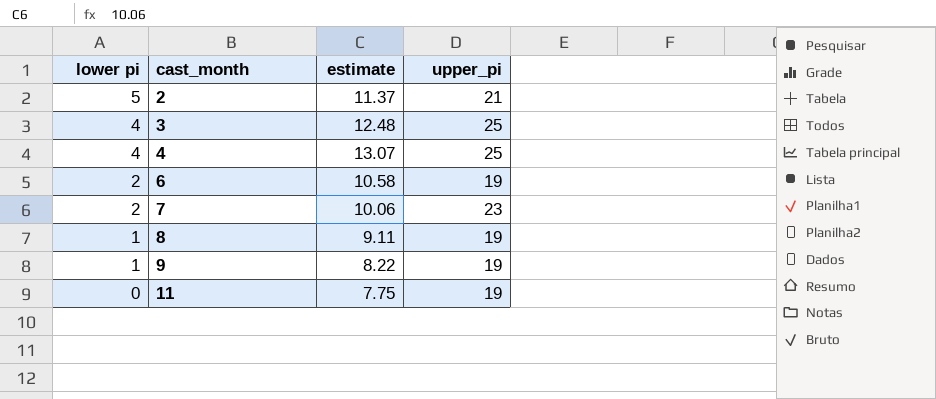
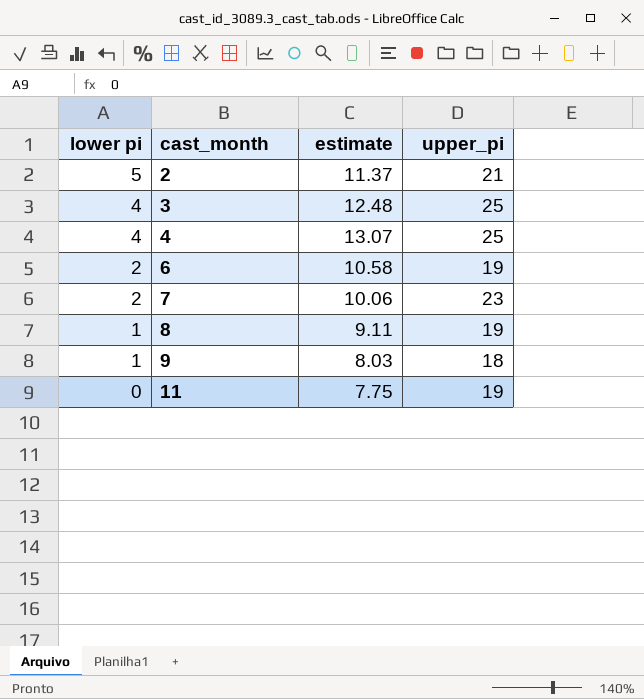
9 | estimate: 8.22 -> 8.03
9 | upper_pi: 19 -> 18

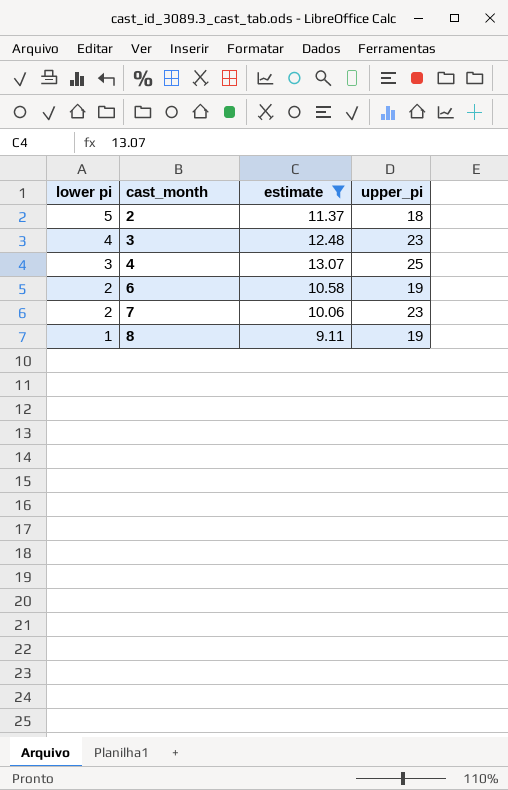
filter: none -> estimate >= 9.11
2 | upper_pi: 21 -> 18
3 | upper_pi: 25 -> 23
4 | lower pi: 4 -> 3

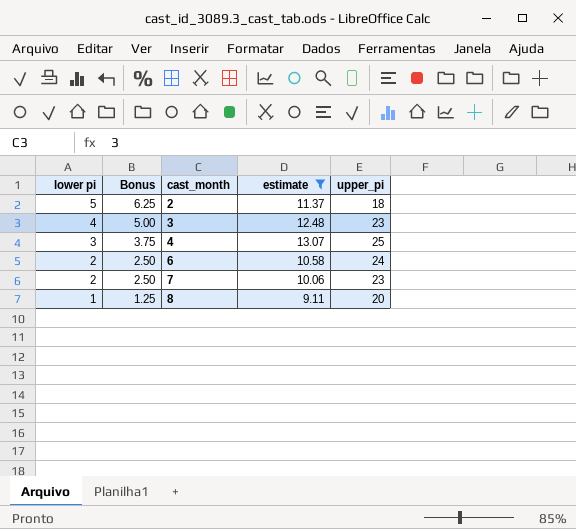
column Bonus | formula: none -> [lower pi] * 1.25
6 | upper_pi: 19 -> 24
8 | upper_pi: 19 -> 20

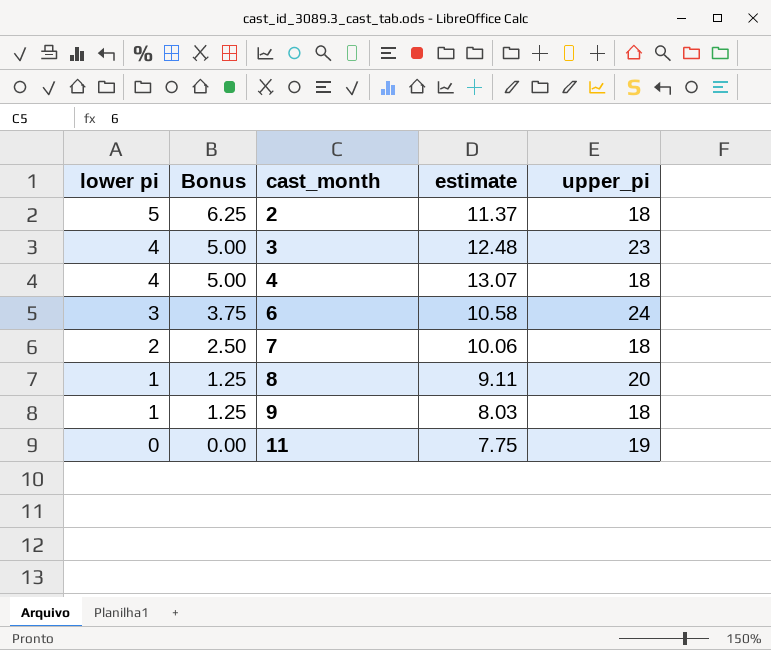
filter: estimate >= 9.11 -> none
4 | lower pi: 3 -> 4
4 | Bonus: 3.75 -> 5.00
4 | upper_pi: 25 -> 18
6 | lower pi: 2 -> 3
6 | Bonus: 2.50 -> 3.75
7 | upper_pi: 23 -> 18

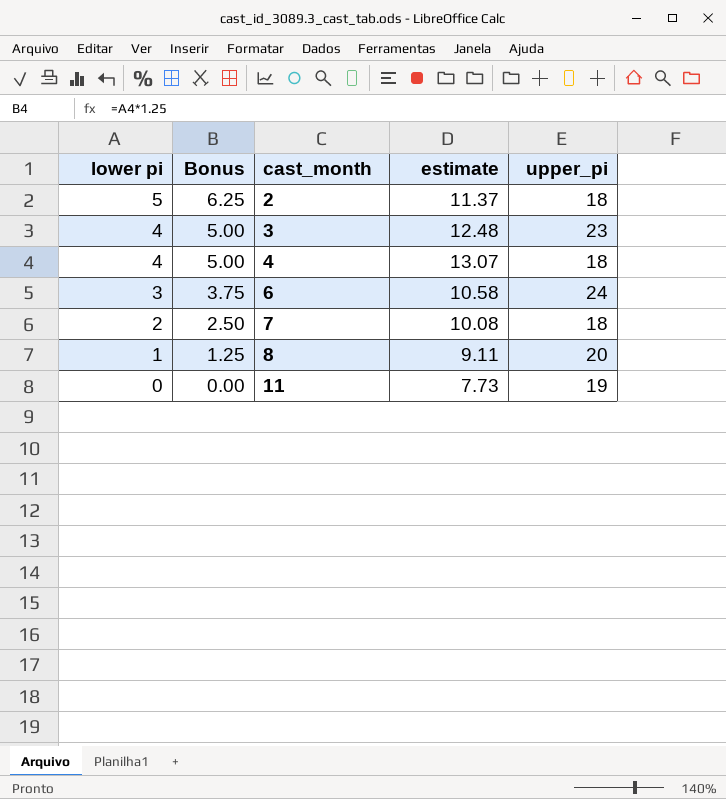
row 9: 1 | 1.25 | 8.03 | 18 -> none
7 | estimate: 10.06 -> 10.08
11 | estimate: 7.75 -> 7.73

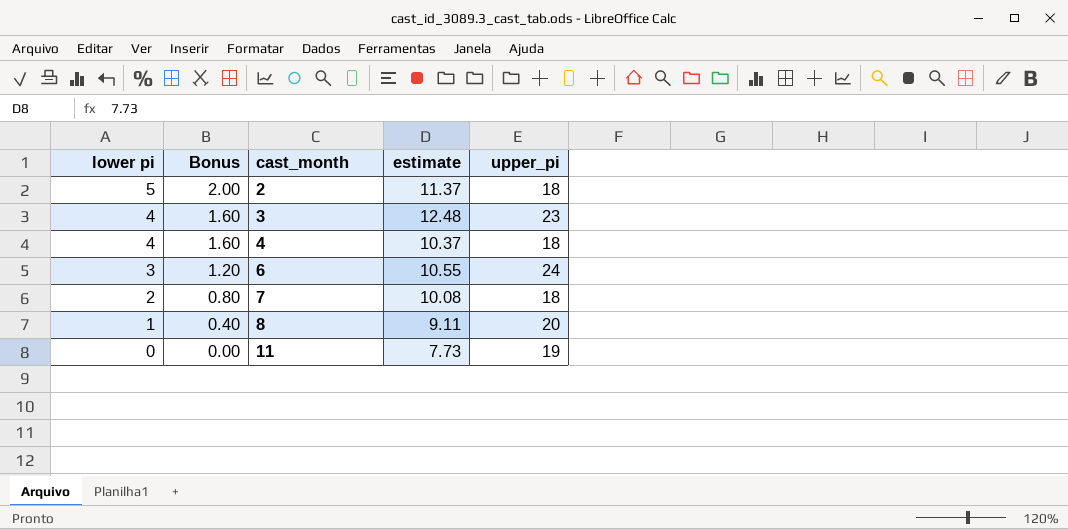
column Bonus | formula: [lower pi] * 1.25 -> [lower pi] * 0.4
4 | estimate: 13.07 -> 10.37
6 | estimate: 10.58 -> 10.55

